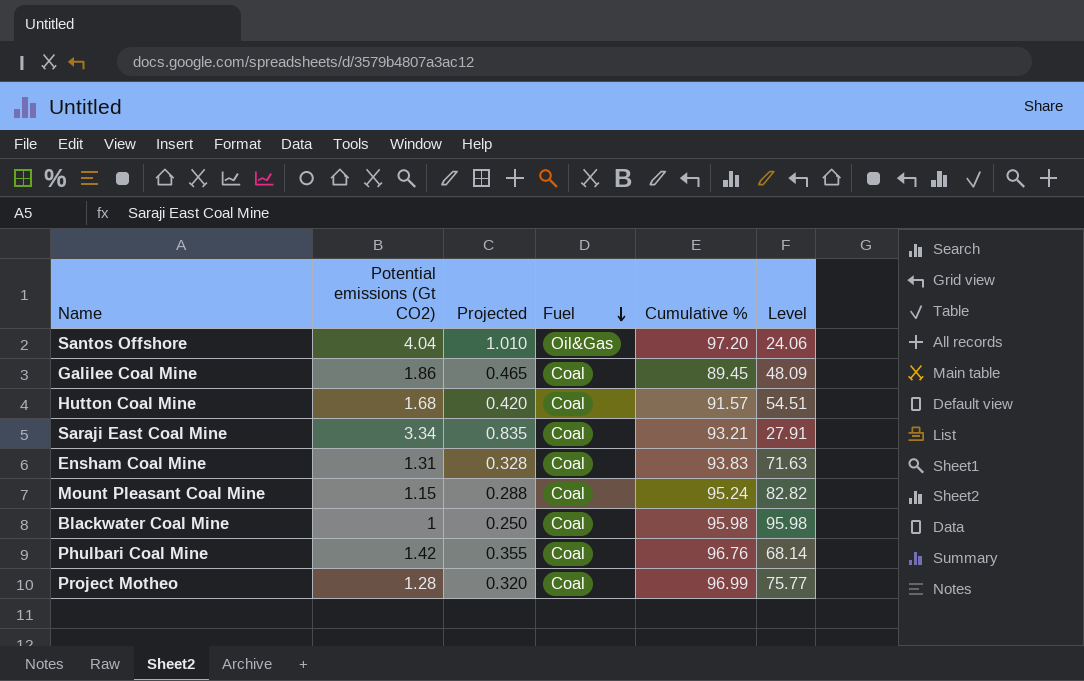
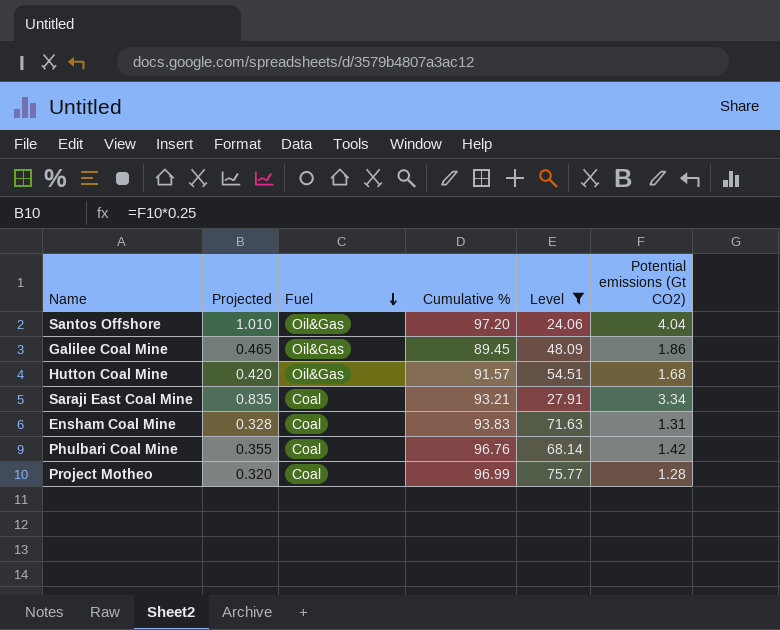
filter: none -> Level <= 75.77
column Potential emissions (Gt CO2) | position: 2 -> 6
Galilee Coal Mine | Fuel: Coal -> Oil&Gas
Hutton Coal Mine | Fuel: Coal -> Oil&Gas

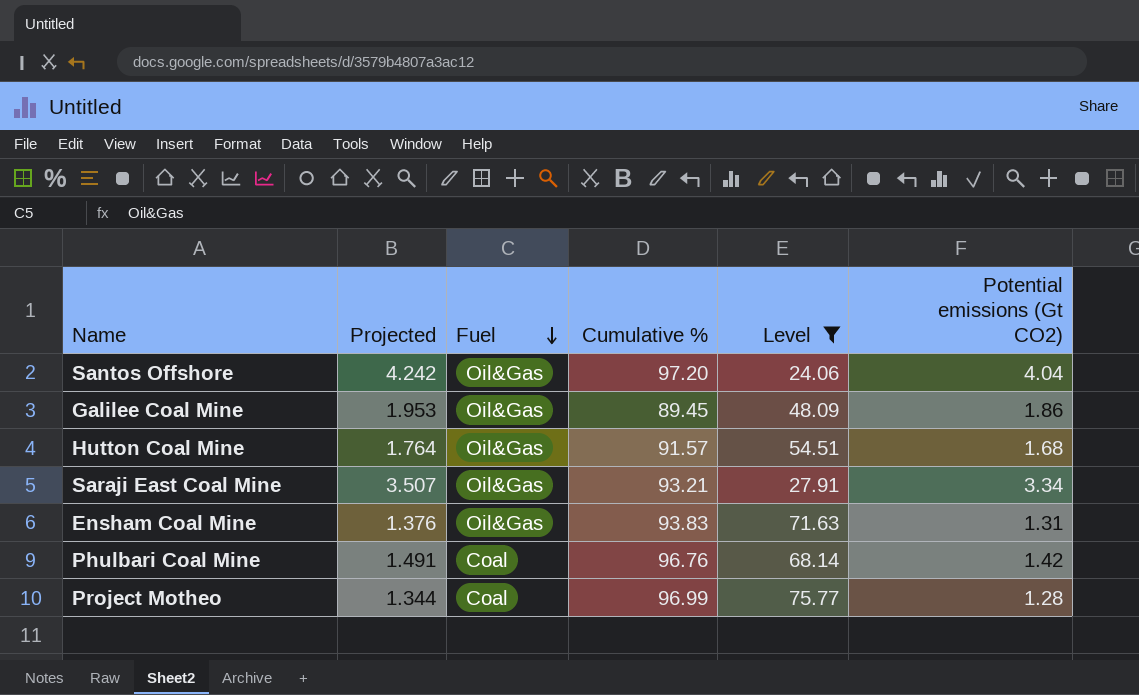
column Projected | formula: [Potential emissions (Gt CO2)] * 0.25 -> [Potential emissions (Gt CO2)] * 1.05
Saraji East Coal Mine | Fuel: Coal -> Oil&Gas
Ensham Coal Mine | Fuel: Coal -> Oil&Gas

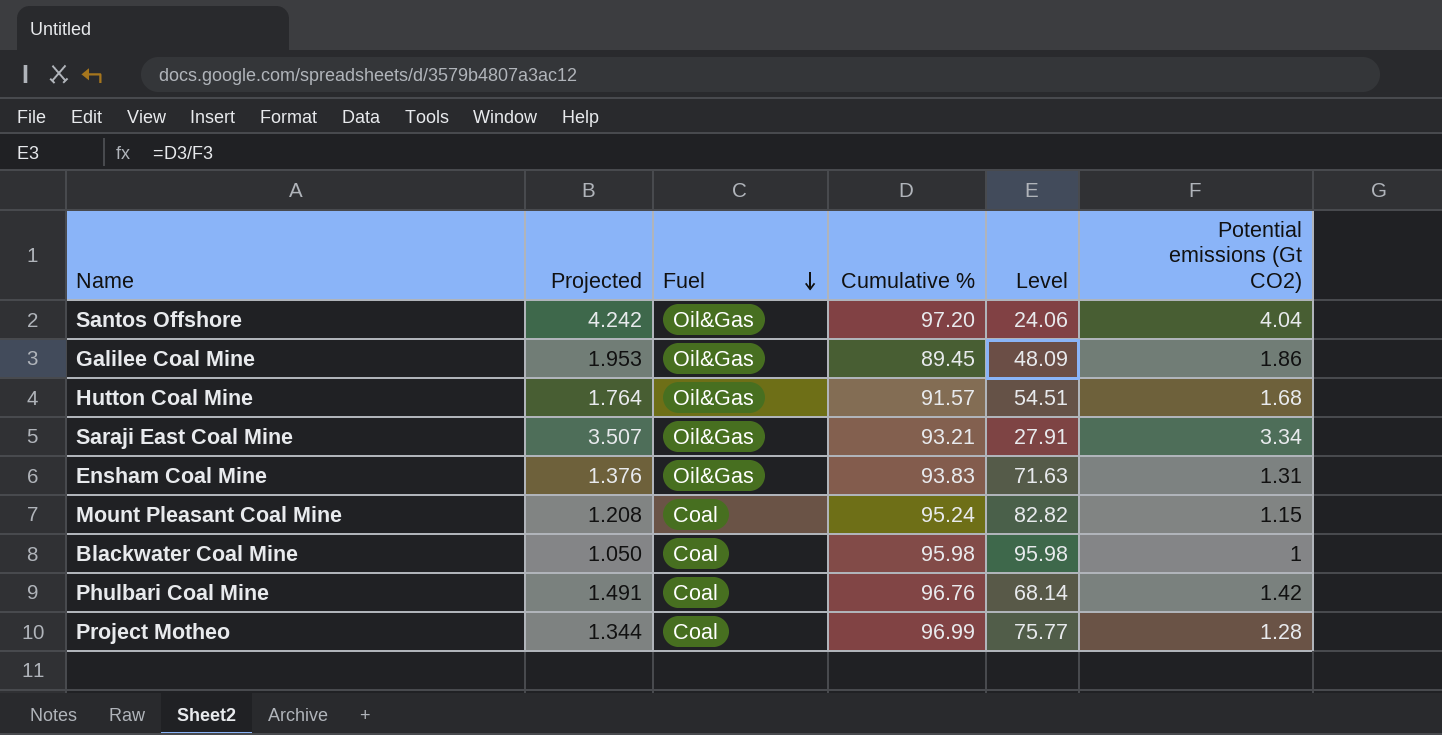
filter: Level <= 75.77 -> none

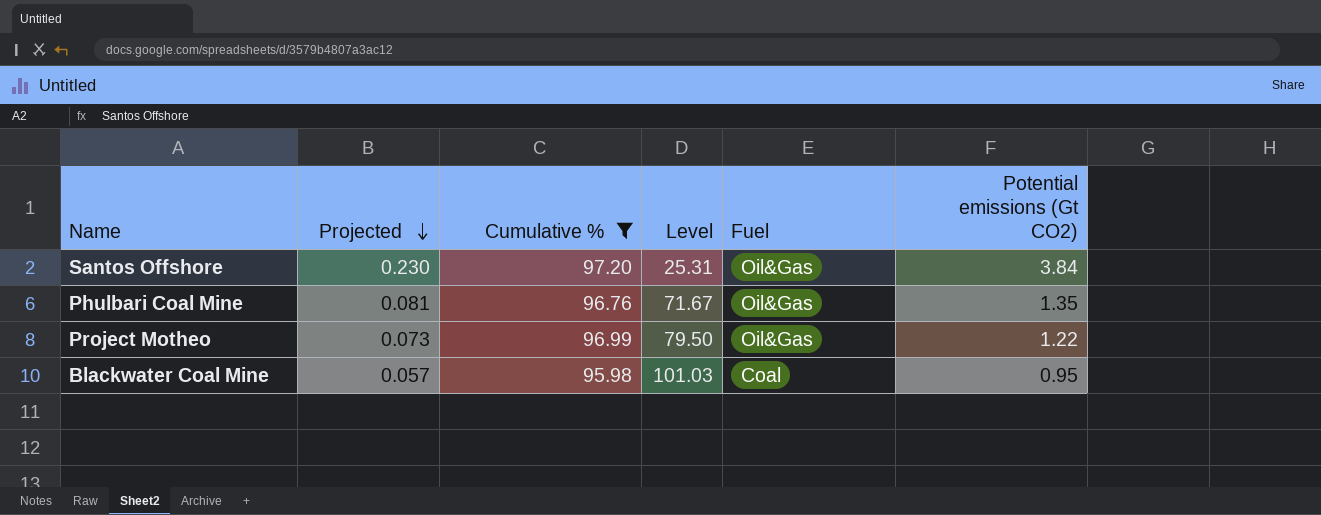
filter: none -> Cumulative % >= 95.98
row order: Fuel descending -> Projected descending
column Projected | formula: [Potential emissions (Gt CO2)] * 1.05 -> [Potential emissions (Gt CO2)] * 0.06
column Fuel | position: 3 -> 5
Santos Offshore | Level: 24.06 -> 25.31
Santos Offshore | Potential emissions (Gt CO2): 4.04 -> 3.84
Phulbari Coal Mine | Level: 68.14 -> 71.67
Phulbari Coal Mine | Fuel: Coal -> Oil&Gas
Phulbari Coal Mine | Potential emissions (Gt CO2): 1.42 -> 1.35
Project Motheo | Level: 75.77 -> 79.50
Project Motheo | Fuel: Coal -> Oil&Gas
Project Motheo | Potential emissions (Gt CO2): 1.28 -> 1.22
Blackwater Coal Mine | Level: 95.98 -> 101.03
Blackwater Coal Mine | Potential emissions (Gt CO2): 1 -> 0.95

